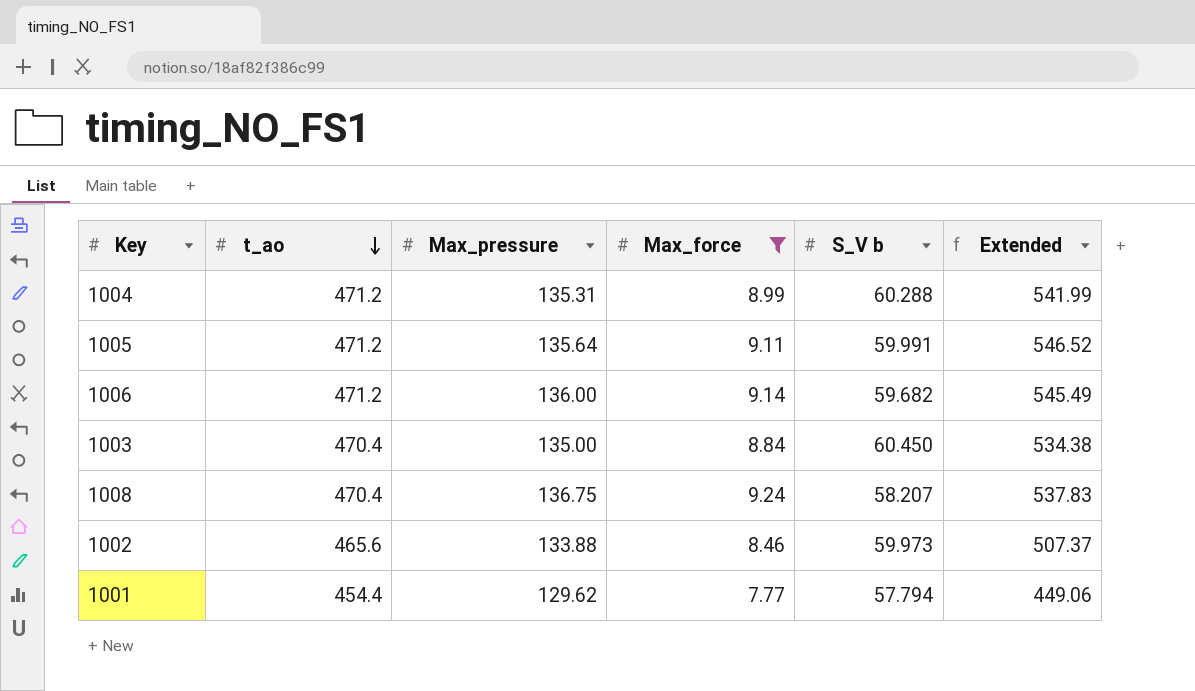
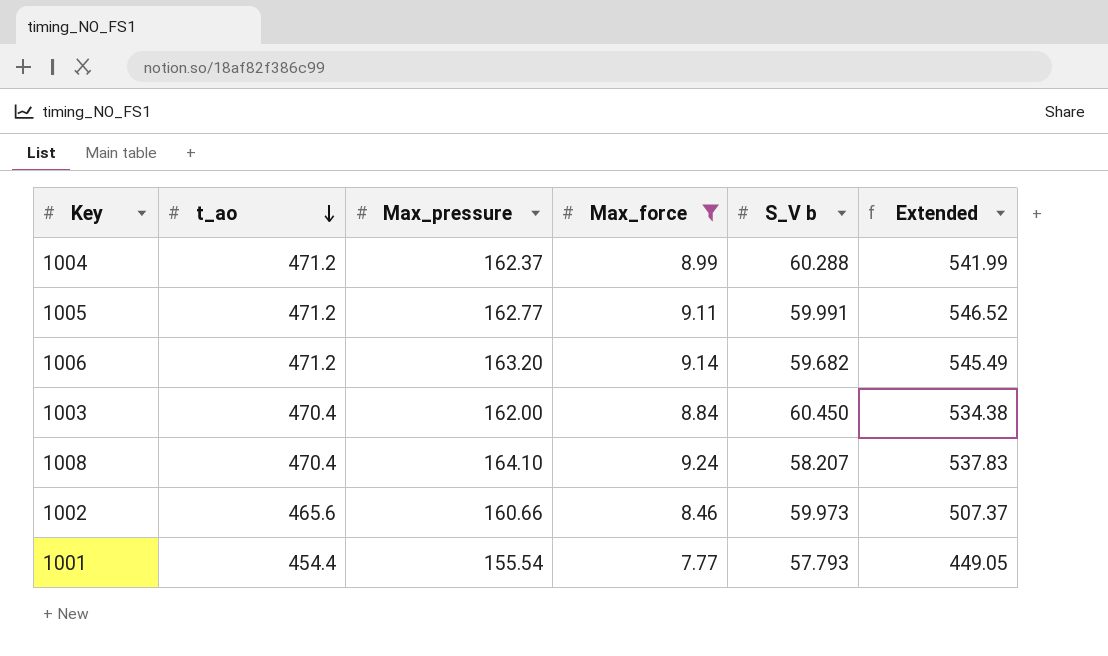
1004 | Max_pressure: 135.31 -> 162.37
1005 | Max_pressure: 135.64 -> 162.77
1006 | Max_pressure: 136.00 -> 163.20
1003 | Max_pressure: 135.00 -> 162.00
1008 | Max_pressure: 136.75 -> 164.10
1002 | Max_pressure: 133.88 -> 160.66
1001 | Max_pressure: 129.62 -> 155.54
1001 | S_V b: 57.794 -> 57.793
1001 | Extended: 449.06 -> 449.05

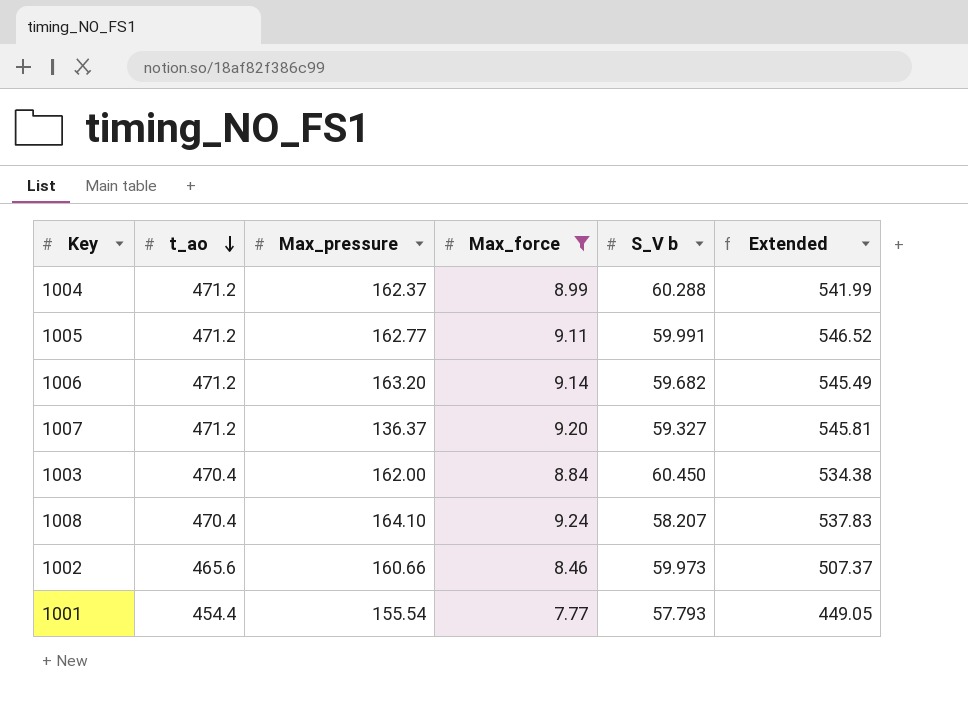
row 1007: none -> 471.2 | 136.37 | 9.20 | 59.327 | 545.81

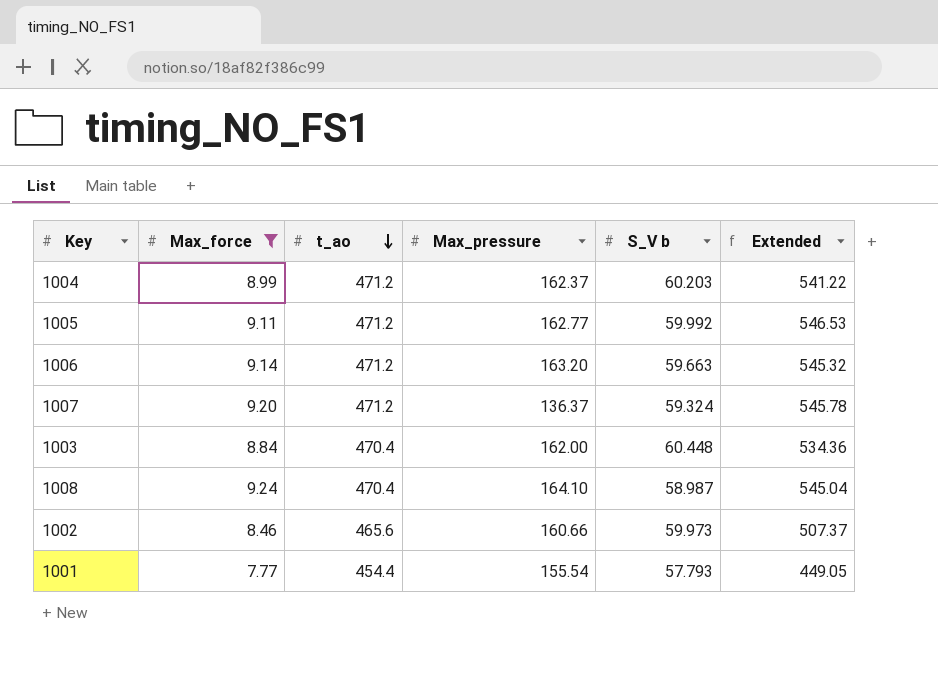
column Max_force | position: 4 -> 2
1004 | S_V b: 60.288 -> 60.203
1004 | Extended: 541.99 -> 541.22
1005 | S_V b: 59.991 -> 59.992
1005 | Extended: 546.52 -> 546.53
1006 | S_V b: 59.682 -> 59.663
1006 | Extended: 545.49 -> 545.32
1007 | S_V b: 59.327 -> 59.324
1007 | Extended: 545.81 -> 545.78
1003 | S_V b: 60.450 -> 60.448
1003 | Extended: 534.38 -> 534.36
1008 | S_V b: 58.207 -> 58.987
1008 | Extended: 537.83 -> 545.04

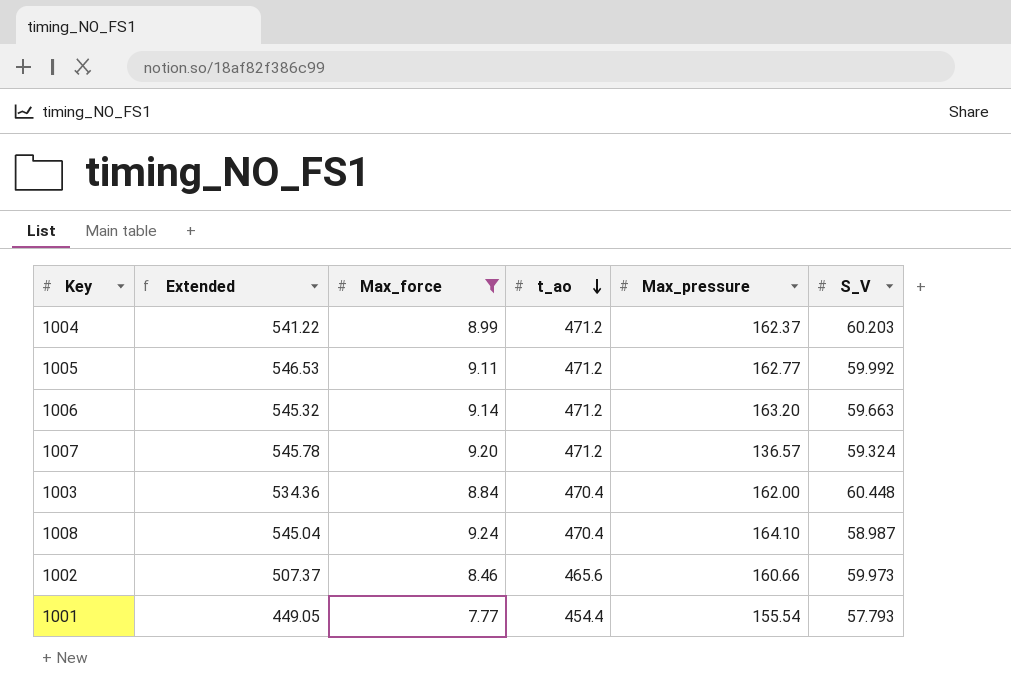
column Extended | position: 6 -> 2
column name: S_V b -> S_V
1007 | Max_pressure: 136.37 -> 136.57

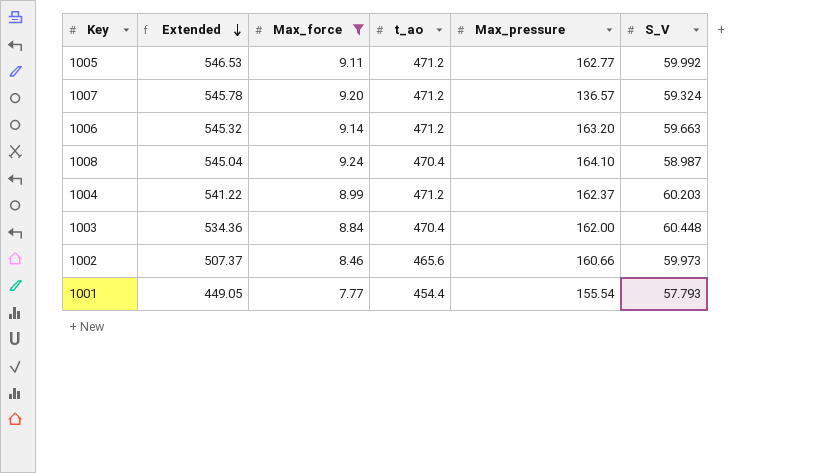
row order: t_ao descending -> Extended descending

